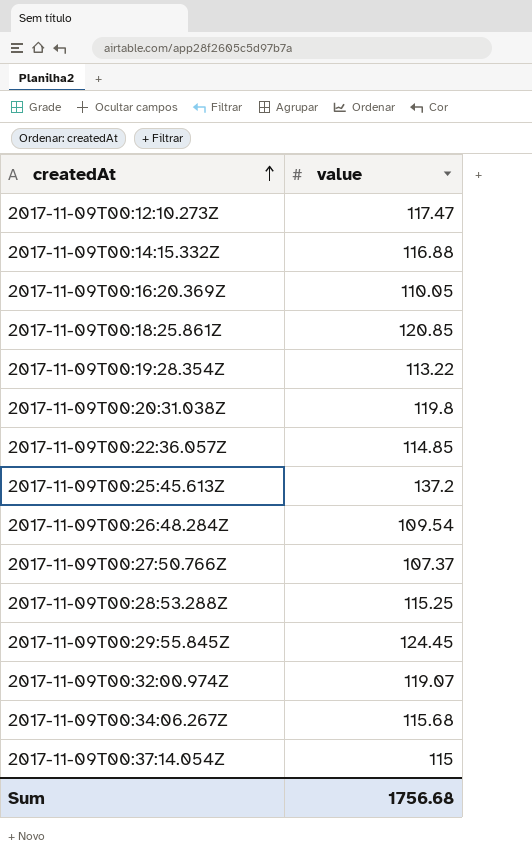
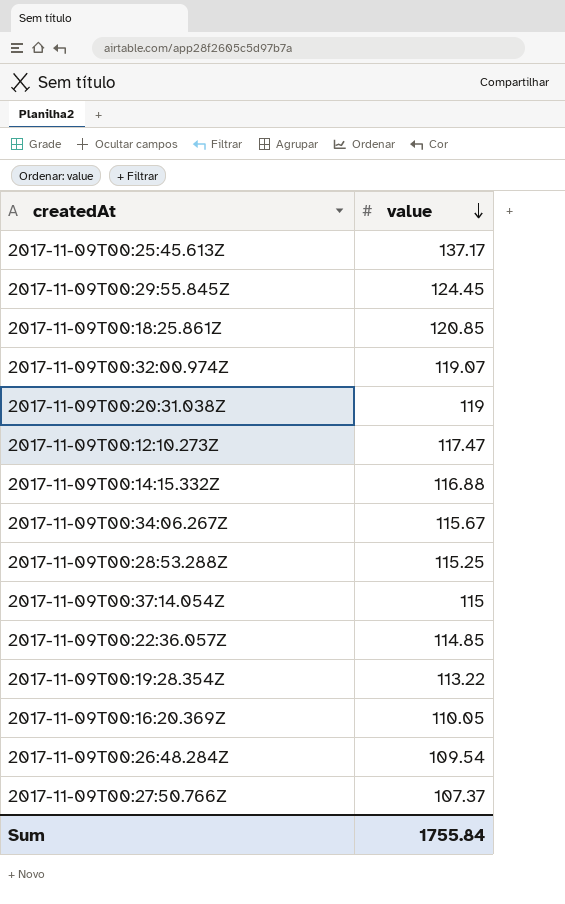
row order: createdAt ascending -> value descending
2017-11-09T00:25:45.613Z | value: 137.2 -> 137.17
2017-11-09T00:20:31.038Z | value: 119.8 -> 119
2017-11-09T00:34:06.267Z | value: 115.68 -> 115.67
Sum | value: 1756.68 -> 1755.84

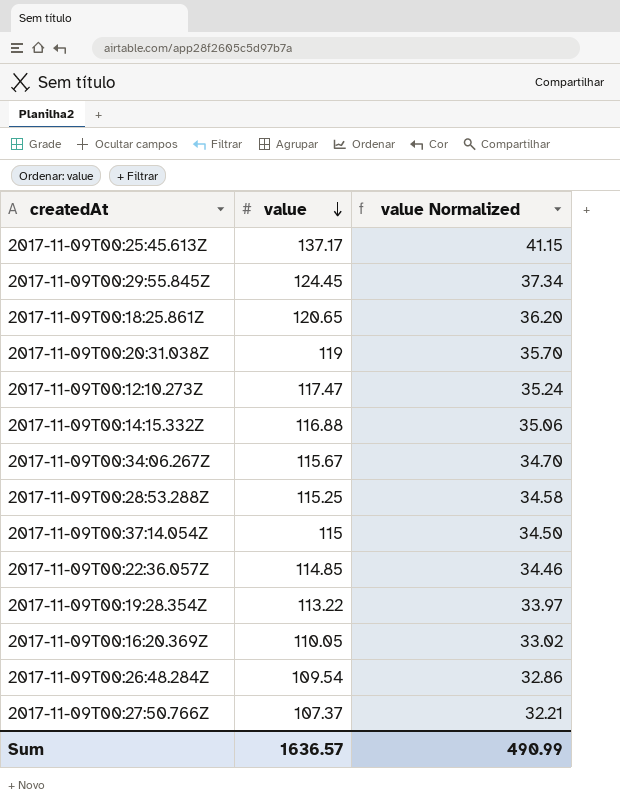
column value Normalized | formula: none -> [value] * 0.3
row 2017-11-09T00:32:00.974Z: 119.07 -> none
2017-11-09T00:18:25.861Z | value: 120.85 -> 120.65
Sum | value: 1755.84 -> 1636.57

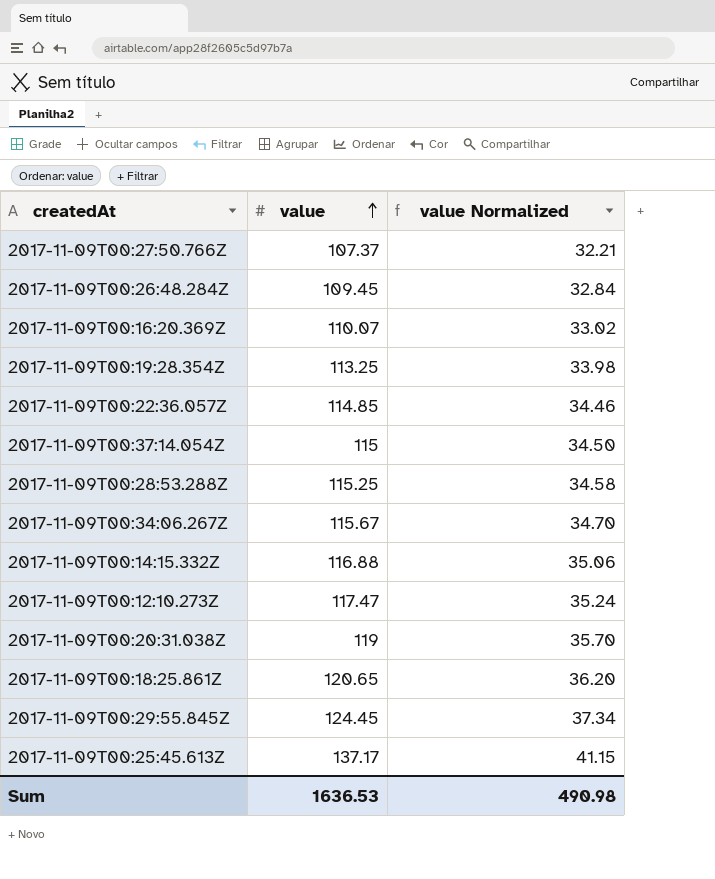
row order: value descending -> value ascending
2017-11-09T00:26:48.284Z | value: 109.54 -> 109.45
2017-11-09T00:26:48.284Z | value Normalized: 32.86 -> 32.84
2017-11-09T00:16:20.369Z | value: 110.05 -> 110.07
2017-11-09T00:19:28.354Z | value: 113.22 -> 113.25
2017-11-09T00:19:28.354Z | value Normalized: 33.97 -> 33.98
Sum | value: 1636.57 -> 1636.53
Sum | value Normalized: 490.99 -> 490.98

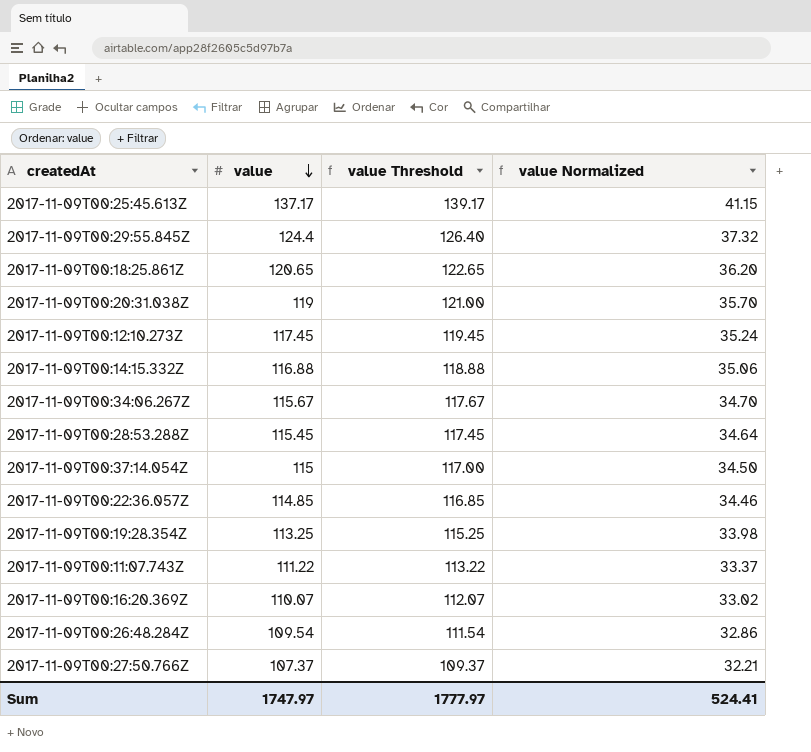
row order: value ascending -> value descending
column value Threshold | formula: none -> [value] + 2
2017-11-09T00:29:55.845Z | value: 124.45 -> 124.4
2017-11-09T00:29:55.845Z | value Normalized: 37.34 -> 37.32
2017-11-09T00:12:10.273Z | value: 117.47 -> 117.45
2017-11-09T00:28:53.288Z | value: 115.25 -> 115.45
2017-11-09T00:28:53.288Z | value Normalized: 34.58 -> 34.64
row 2017-11-09T00:11:07.743Z: none -> 111.22 | 113.22 | 33.37
2017-11-09T00:26:48.284Z | value: 109.45 -> 109.54
2017-11-09T00:26:48.284Z | value Normalized: 32.84 -> 32.86
Sum | value: 1636.53 -> 1747.97
Sum | value Normalized: 490.98 -> 524.41

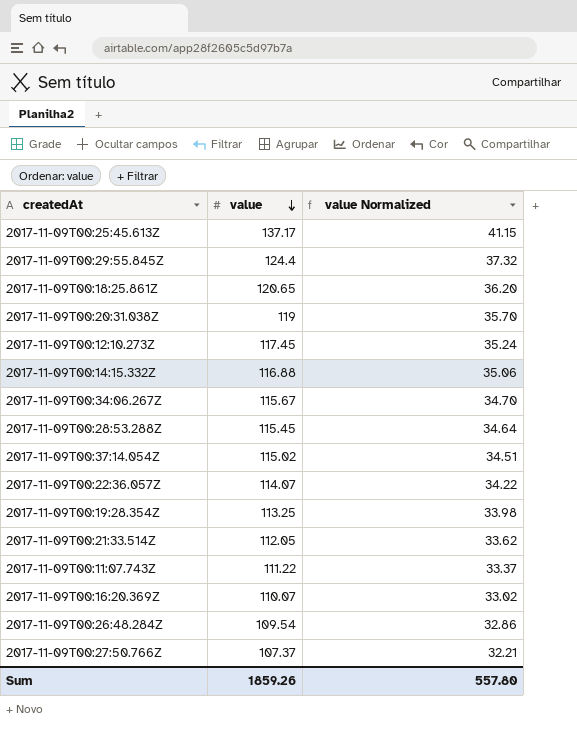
column value Threshold | formula: [value] + 2 -> none
2017-11-09T00:37:14.054Z | value: 115 -> 115.02
2017-11-09T00:37:14.054Z | value Normalized: 34.50 -> 34.51
2017-11-09T00:22:36.057Z | value: 114.85 -> 114.07
2017-11-09T00:22:36.057Z | value Normalized: 34.46 -> 34.22
row 2017-11-09T00:21:33.514Z: none -> 112.05 | 33.62
Sum | value: 1747.97 -> 1859.26
Sum | value Normalized: 524.41 -> 557.80

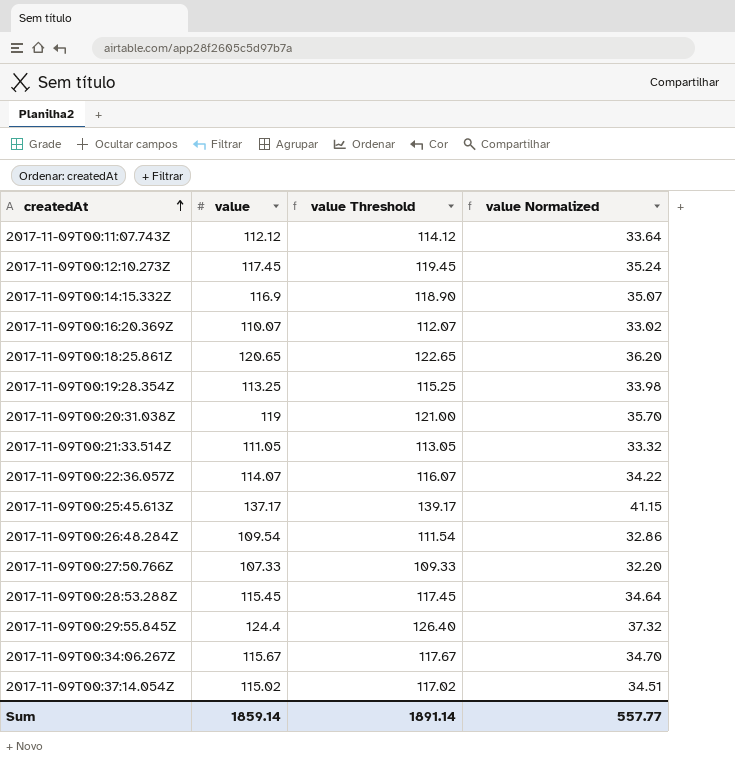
row order: value descending -> createdAt ascending
column value Threshold | formula: none -> [value] + 2
2017-11-09T00:11:07.743Z | value: 111.22 -> 112.12
2017-11-09T00:11:07.743Z | value Normalized: 33.37 -> 33.64
2017-11-09T00:14:15.332Z | value: 116.88 -> 116.9
2017-11-09T00:14:15.332Z | value Normalized: 35.06 -> 35.07
2017-11-09T00:21:33.514Z | value: 112.05 -> 111.05
2017-11-09T00:21:33.514Z | value Normalized: 33.62 -> 33.32
2017-11-09T00:27:50.766Z | value: 107.37 -> 107.33
2017-11-09T00:27:50.766Z | value Normalized: 32.21 -> 32.20
Sum | value: 1859.26 -> 1859.14
Sum | value Normalized: 557.80 -> 557.77

